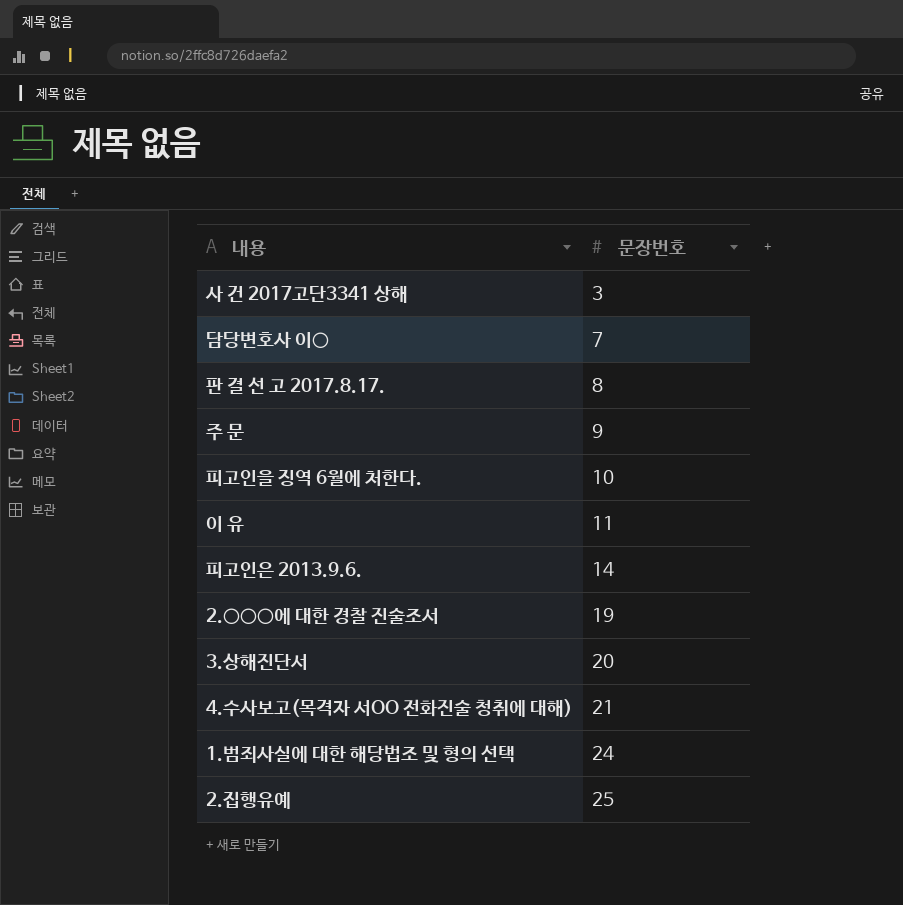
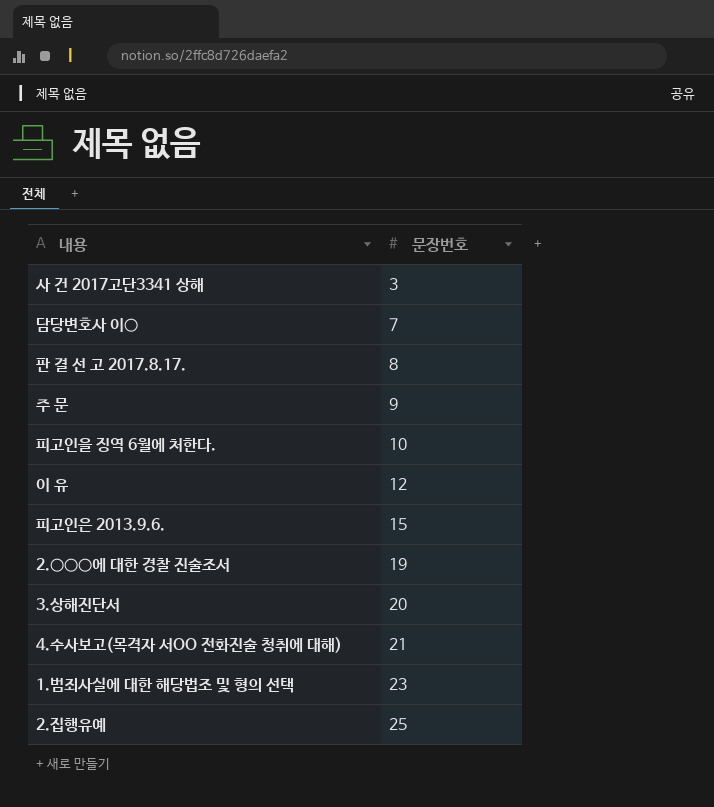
이 유 | 문장번호: 11 -> 12
피고인은 2013.9.6. | 문장번호: 14 -> 15
1.범죄사실에 대한 해당법조 및 형의 선택 | 문장번호: 24 -> 23

